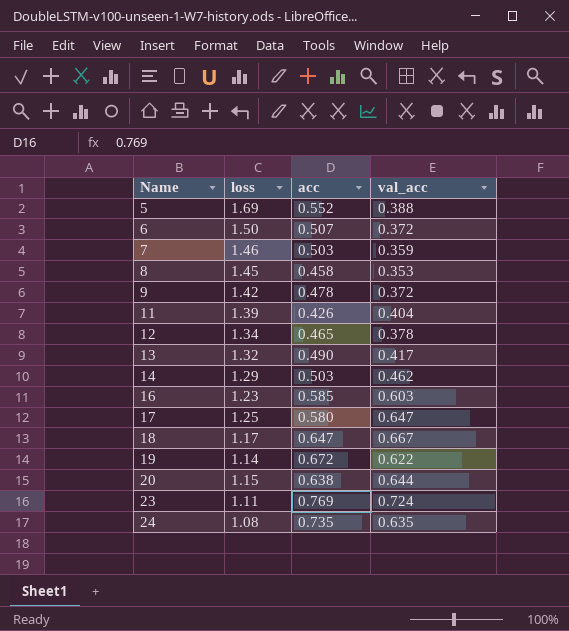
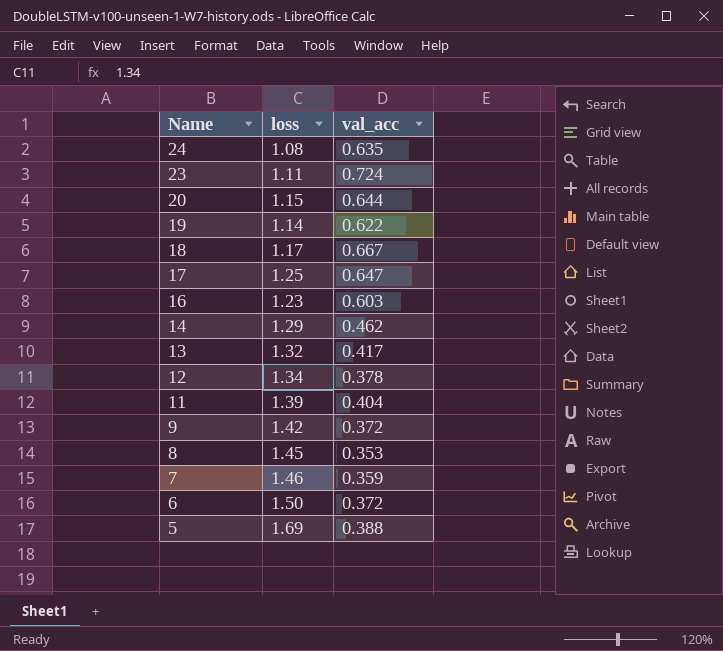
row order: Name ascending -> Name descending
column acc | position: 3 -> none

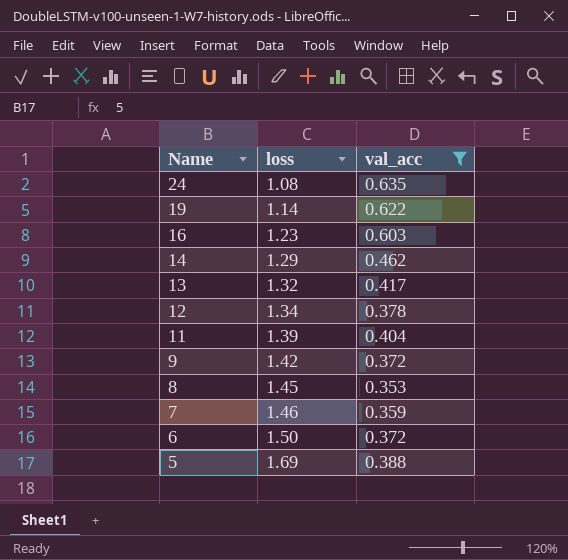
filter: none -> val_acc <= 0.635

